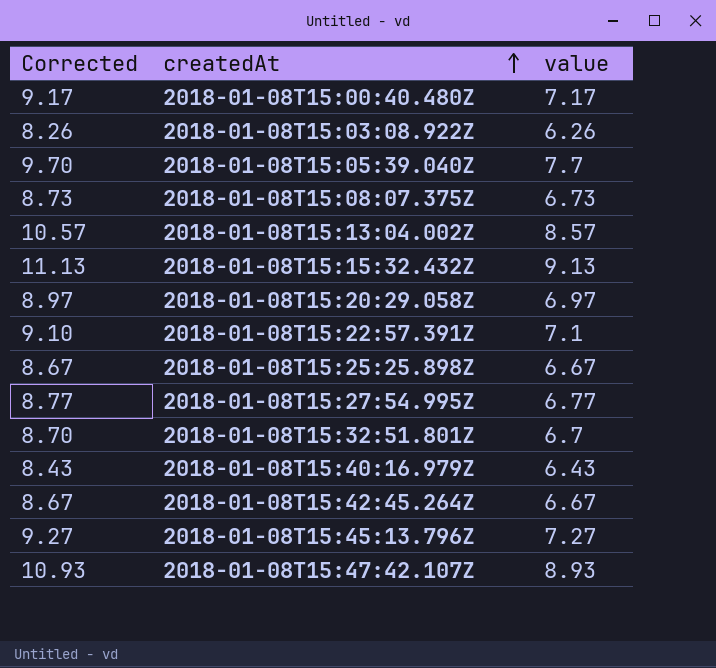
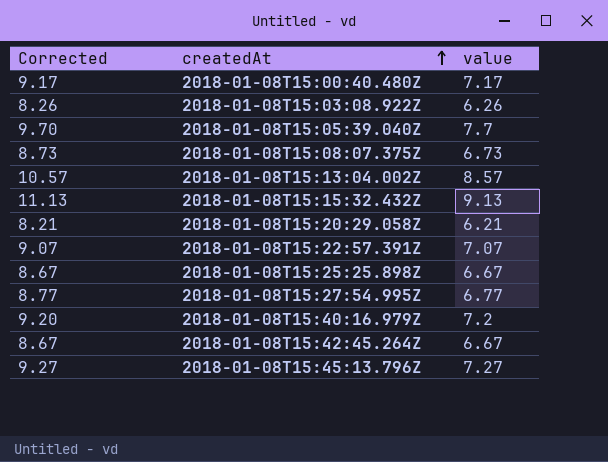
row 2018-01-08T15:32:51.801Z: 8.70 | 6.7 -> none
row 2018-01-08T15:47:42.107Z: 10.93 | 8.93 -> none
2018-01-08T15:20:29.058Z | Corrected: 8.97 -> 8.21
2018-01-08T15:20:29.058Z | value: 6.97 -> 6.21
2018-01-08T15:22:57.391Z | Corrected: 9.10 -> 9.07
2018-01-08T15:22:57.391Z | value: 7.1 -> 7.07
2018-01-08T15:40:16.979Z | Corrected: 8.43 -> 9.20
2018-01-08T15:40:16.979Z | value: 6.43 -> 7.2

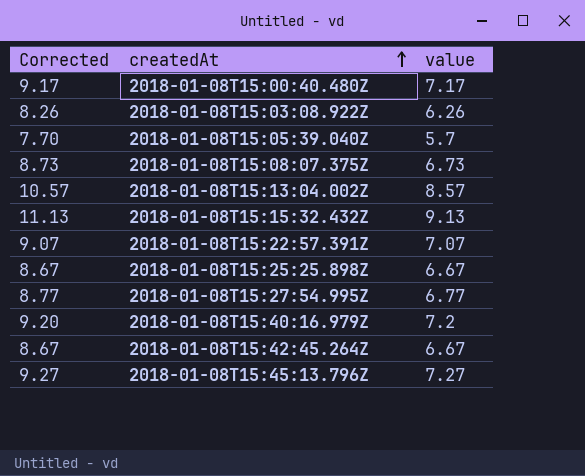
row 2018-01-08T15:20:29.058Z: 8.21 | 6.21 -> none
2018-01-08T15:05:39.040Z | Corrected: 9.70 -> 7.70
2018-01-08T15:05:39.040Z | value: 7.7 -> 5.7

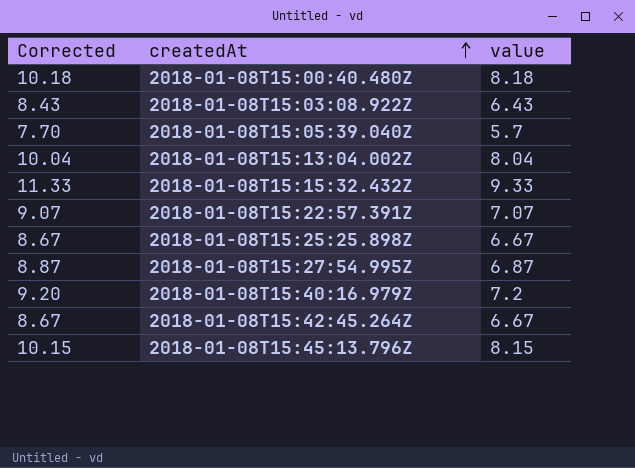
row 2018-01-08T15:08:07.375Z: 8.73 | 6.73 -> none
2018-01-08T15:00:40.480Z | Corrected: 9.17 -> 10.18
2018-01-08T15:00:40.480Z | value: 7.17 -> 8.18
2018-01-08T15:03:08.922Z | Corrected: 8.26 -> 8.43
2018-01-08T15:03:08.922Z | value: 6.26 -> 6.43
2018-01-08T15:13:04.002Z | Corrected: 10.57 -> 10.04
2018-01-08T15:13:04.002Z | value: 8.57 -> 8.04
2018-01-08T15:15:32.432Z | Corrected: 11.13 -> 11.33
2018-01-08T15:15:32.432Z | value: 9.13 -> 9.33
2018-01-08T15:27:54.995Z | Corrected: 8.77 -> 8.87
2018-01-08T15:27:54.995Z | value: 6.77 -> 6.87
2018-01-08T15:45:13.796Z | Corrected: 9.27 -> 10.15
2018-01-08T15:45:13.796Z | value: 7.27 -> 8.15

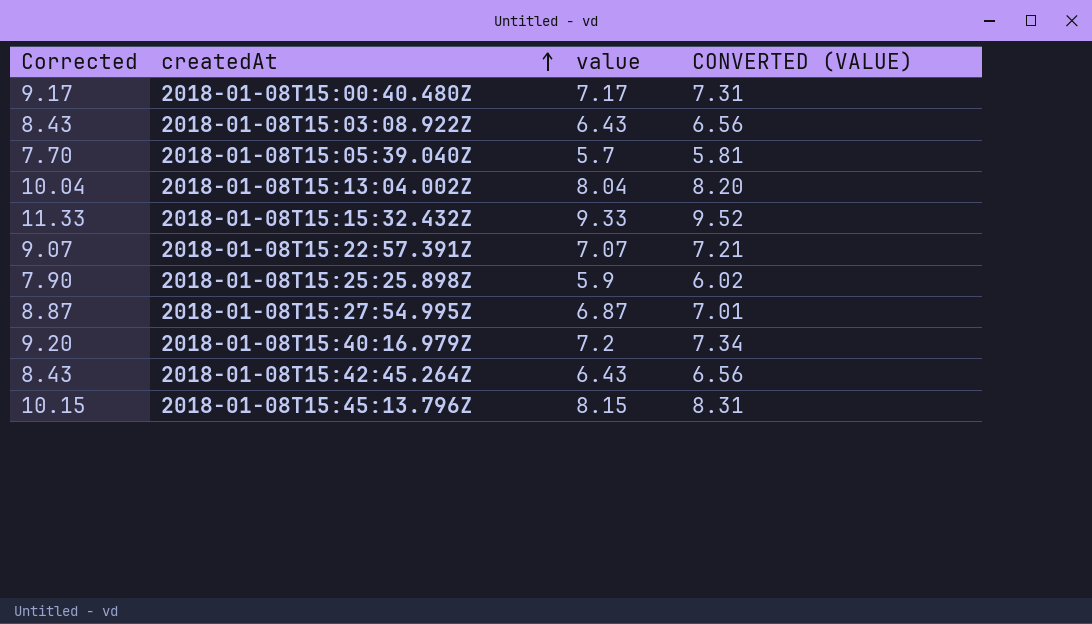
column CONVERTED (VALUE) | formula: none -> [value] * 1.02
2018-01-08T15:00:40.480Z | Corrected: 10.18 -> 9.17
2018-01-08T15:00:40.480Z | value: 8.18 -> 7.17
2018-01-08T15:25:25.898Z | Corrected: 8.67 -> 7.90
2018-01-08T15:25:25.898Z | value: 6.67 -> 5.9
2018-01-08T15:42:45.264Z | Corrected: 8.67 -> 8.43
2018-01-08T15:42:45.264Z | value: 6.67 -> 6.43

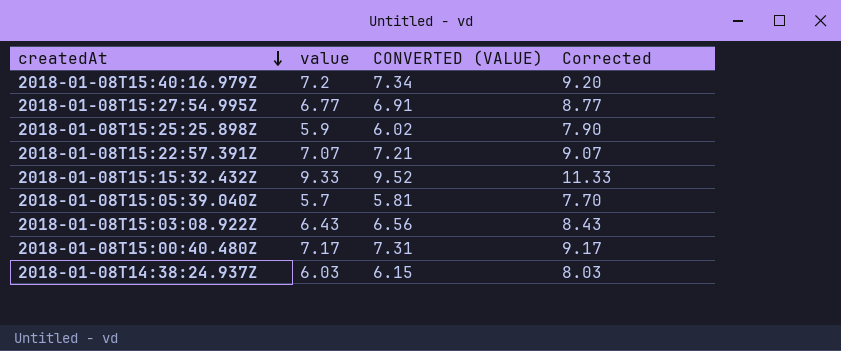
row order: createdAt ascending -> createdAt descending
column Corrected | position: 1 -> 4
row 2018-01-08T15:13:04.002Z: 10.04 | 8.04 | 8.20 -> none
row 2018-01-08T15:42:45.264Z: 8.43 | 6.43 | 6.56 -> none
row 2018-01-08T15:45:13.796Z: 10.15 | 8.15 | 8.31 -> none
2018-01-08T15:27:54.995Z | value: 6.87 -> 6.77
2018-01-08T15:27:54.995Z | CONVERTED (VALUE): 7.01 -> 6.91
2018-01-08T15:27:54.995Z | Corrected: 8.87 -> 8.77
row 2018-01-08T14:38:24.937Z: none -> 6.03 | 6.15 | 8.03

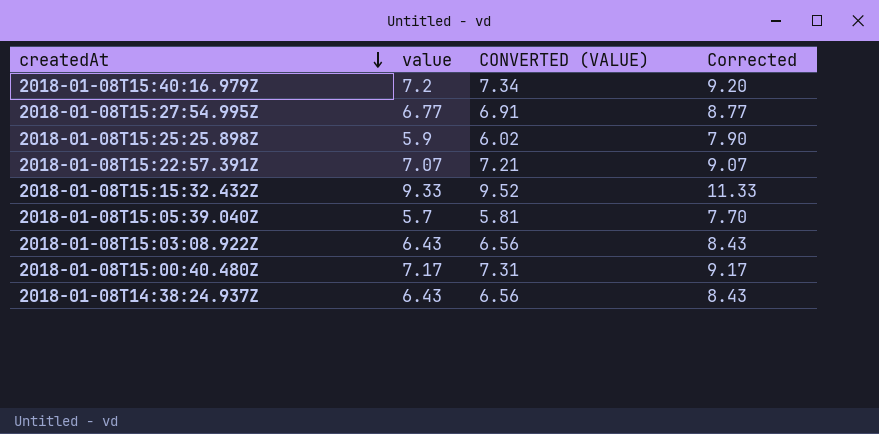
2018-01-08T14:38:24.937Z | value: 6.03 -> 6.43
2018-01-08T14:38:24.937Z | CONVERTED (VALUE): 6.15 -> 6.56
2018-01-08T14:38:24.937Z | Corrected: 8.03 -> 8.43

